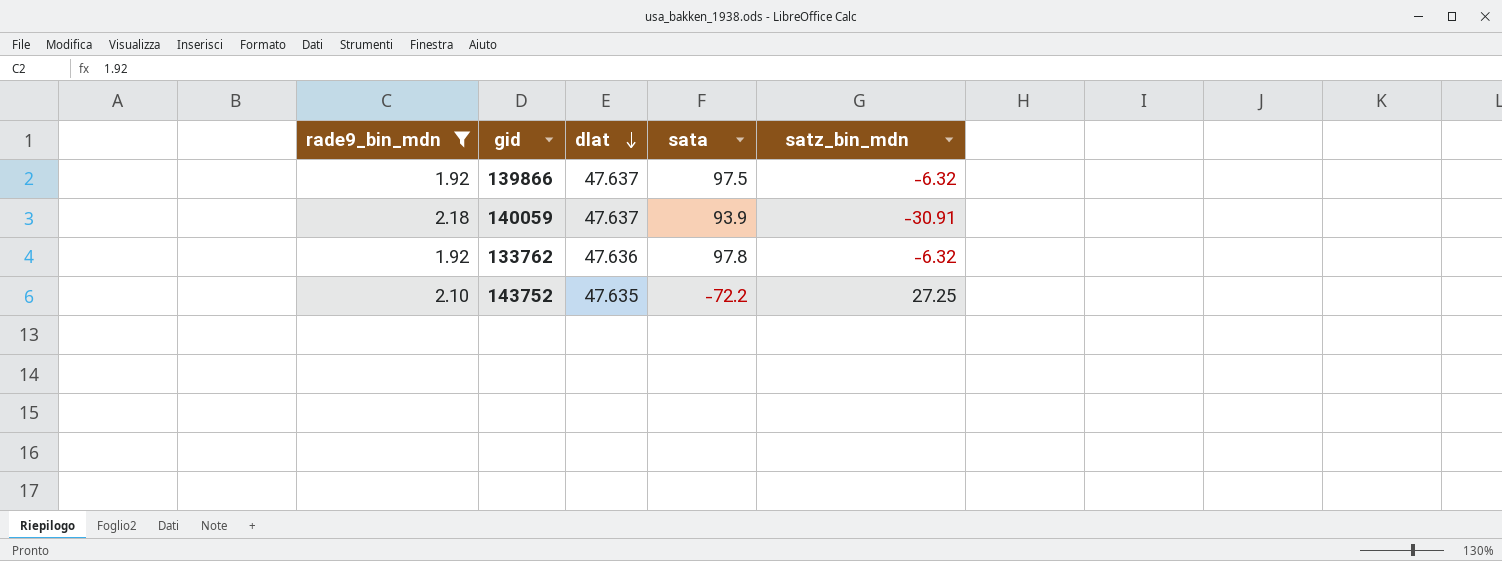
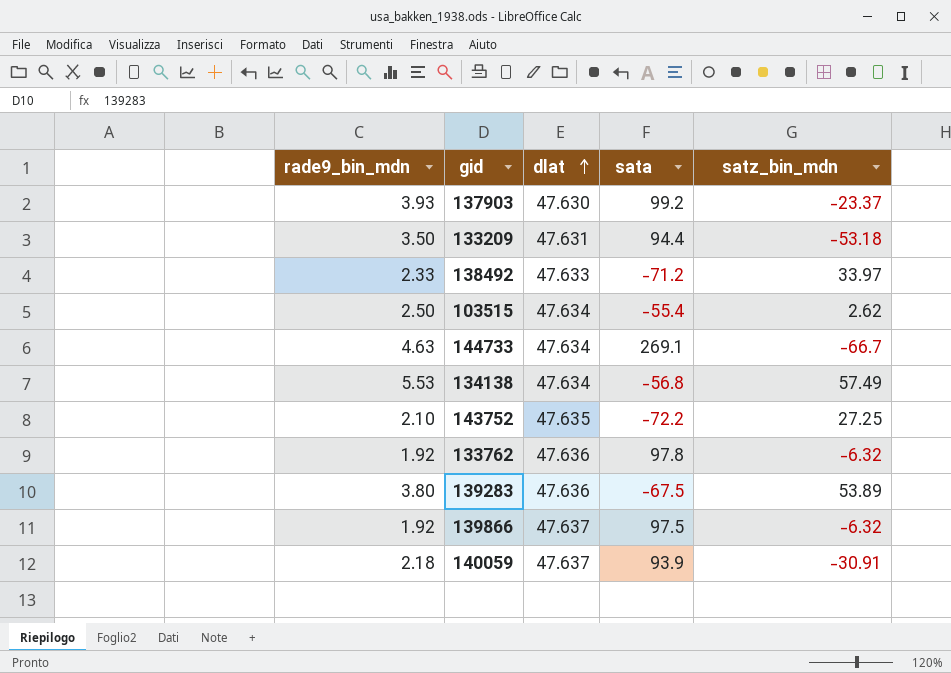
filter: rade9_bin_mdn <= 2.18 -> none
row order: dlat descending -> dlat ascending

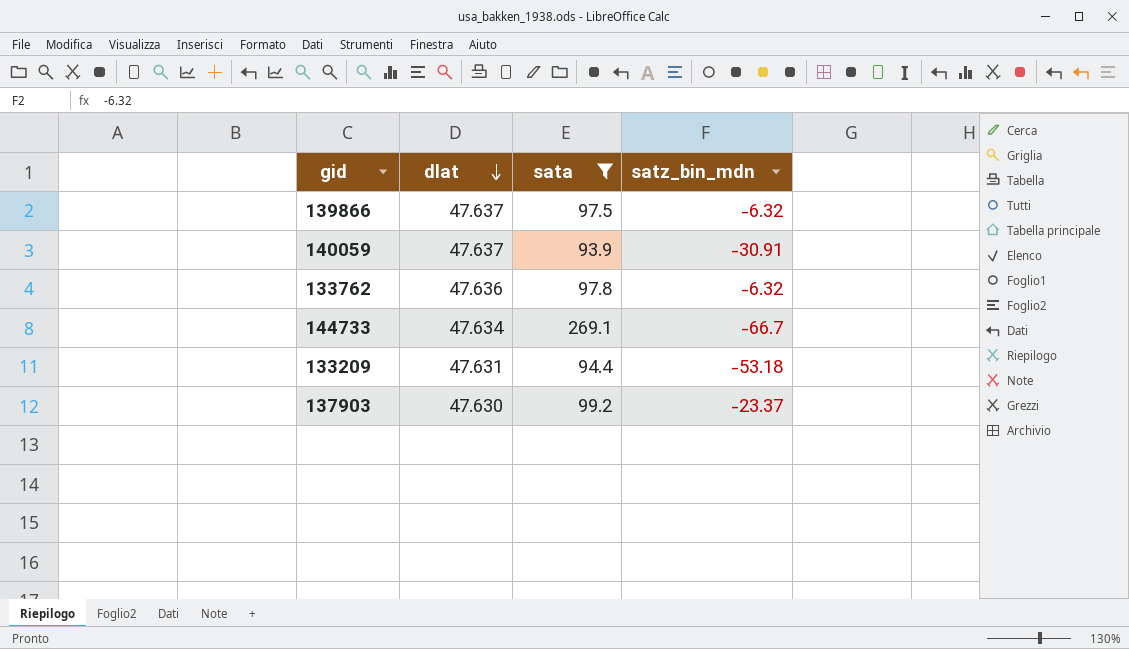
filter: none -> sata >= 93.9
row order: dlat ascending -> dlat descending
column rade9_bin_mdn | position: 1 -> none

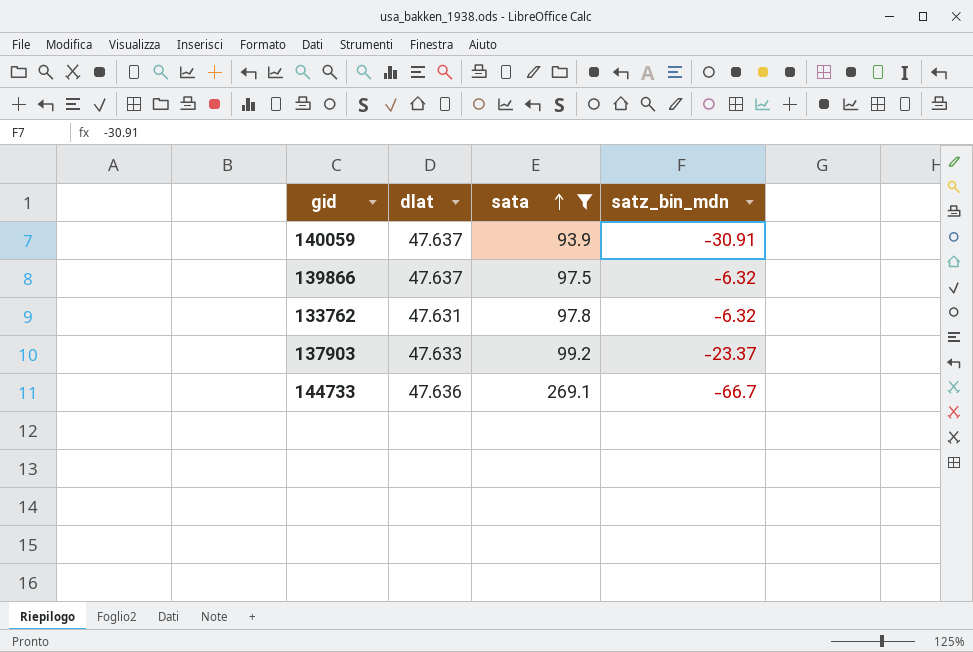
row order: dlat descending -> sata ascending
row 133209: 47.631 | 94.4 | -53.18 -> none
133762 | dlat: 47.636 -> 47.631
137903 | dlat: 47.630 -> 47.633
144733 | dlat: 47.634 -> 47.636

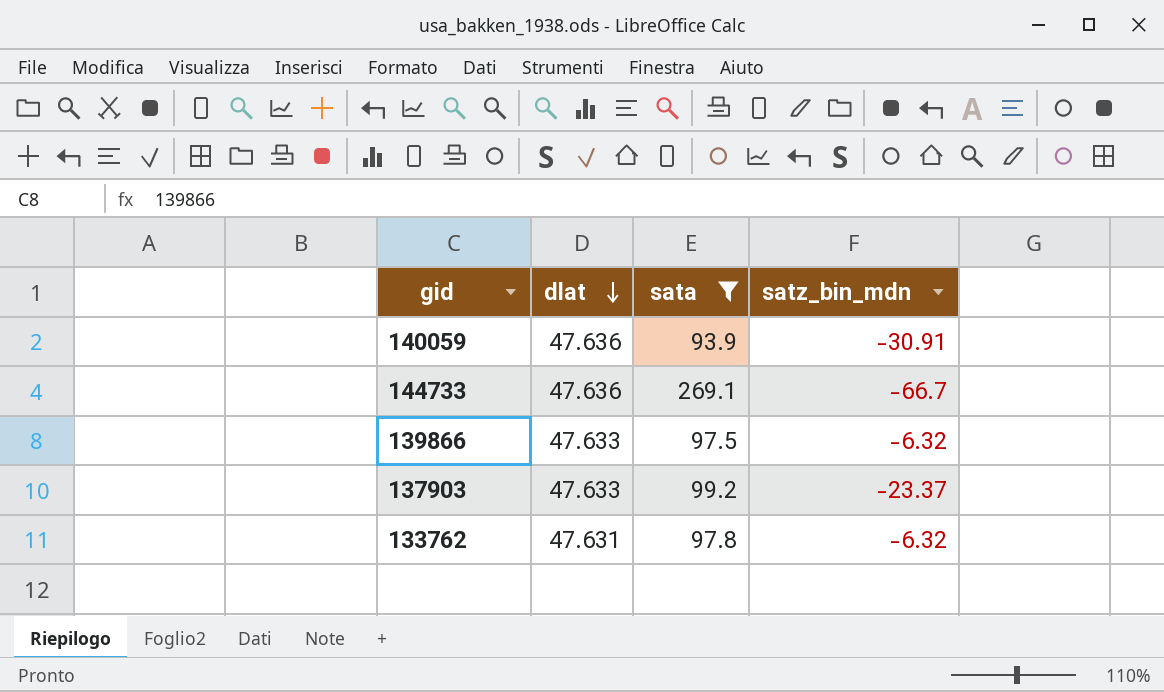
row order: sata ascending -> dlat descending
140059 | dlat: 47.637 -> 47.636
139866 | dlat: 47.637 -> 47.633

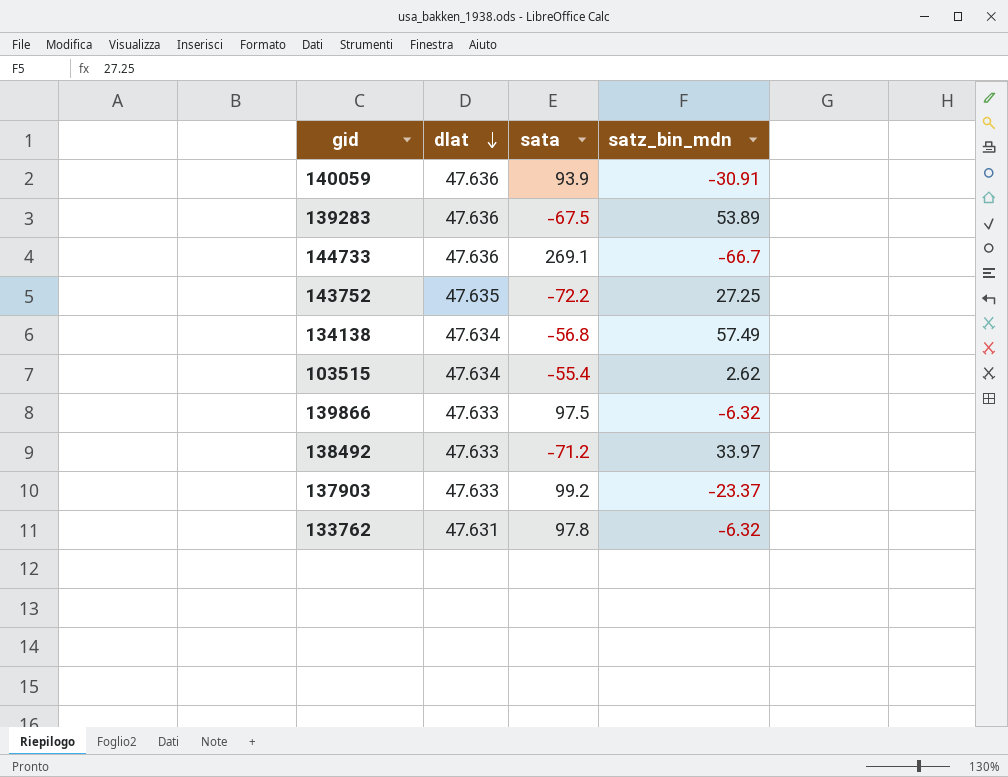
filter: sata >= 93.9 -> none

